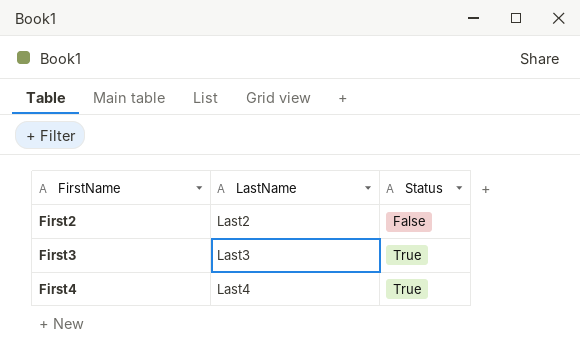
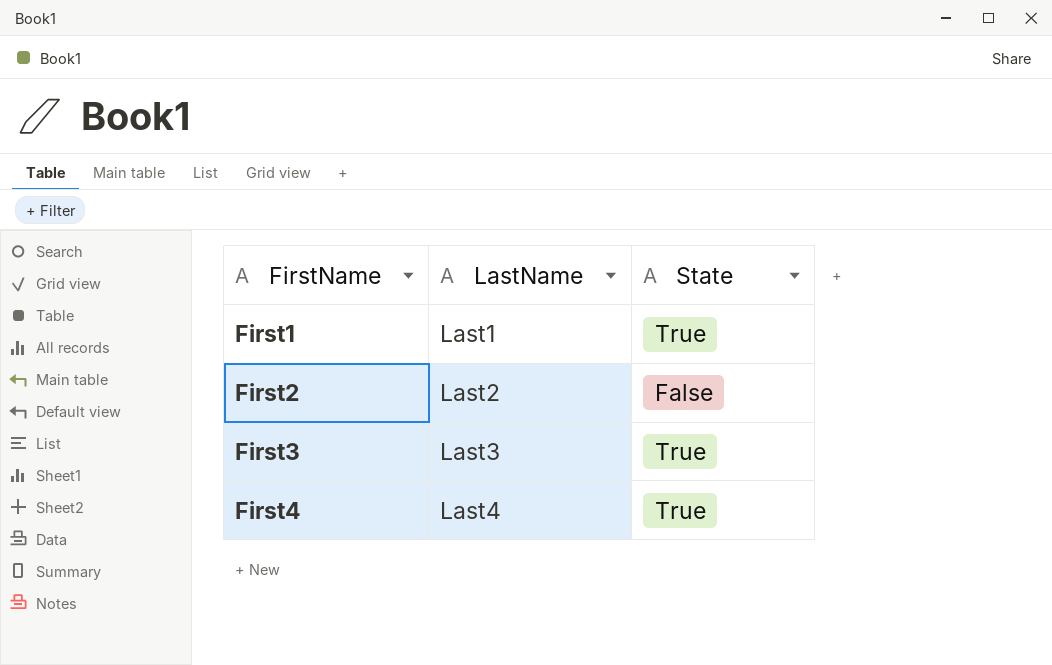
column name: Status -> State
row First1: none -> Last1 | True

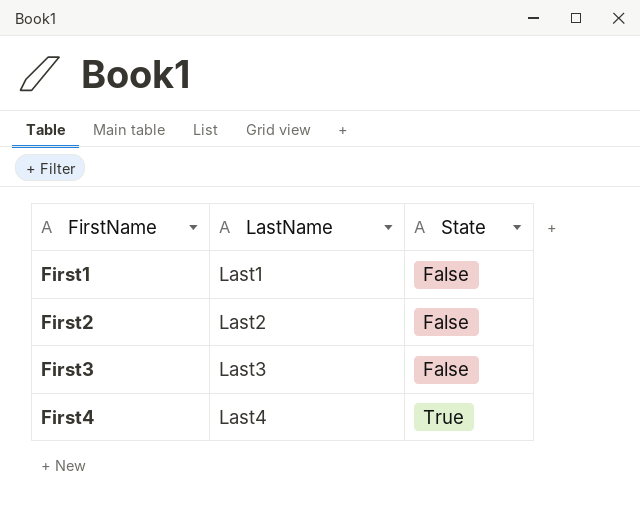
First1 | State: True -> False
First3 | State: True -> False

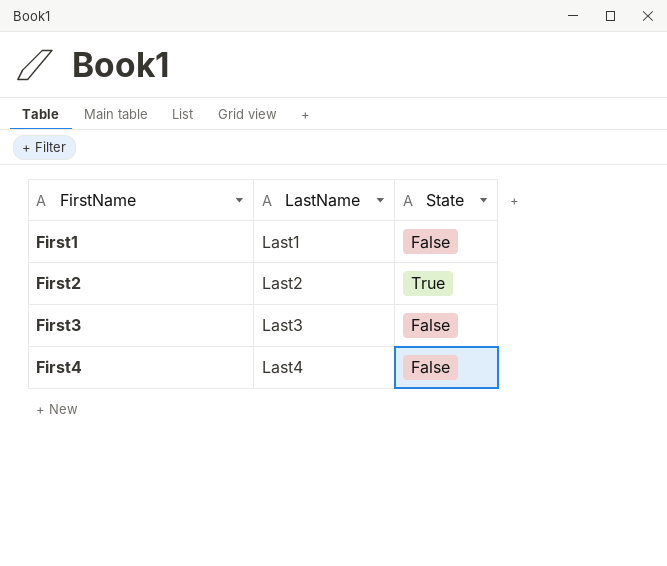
First2 | State: False -> True
First4 | State: True -> False

